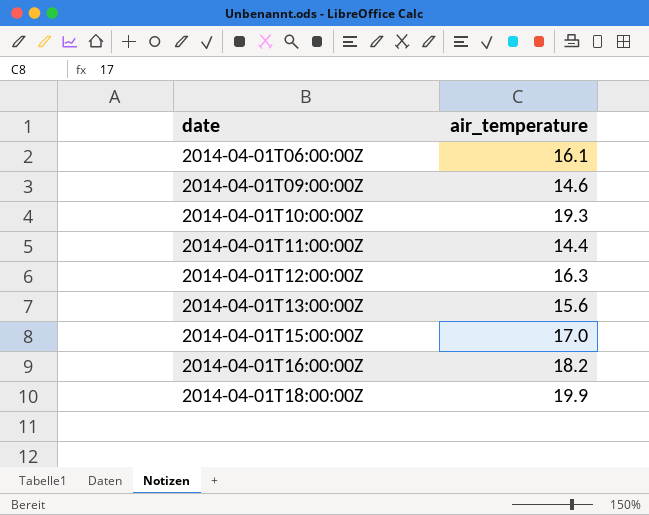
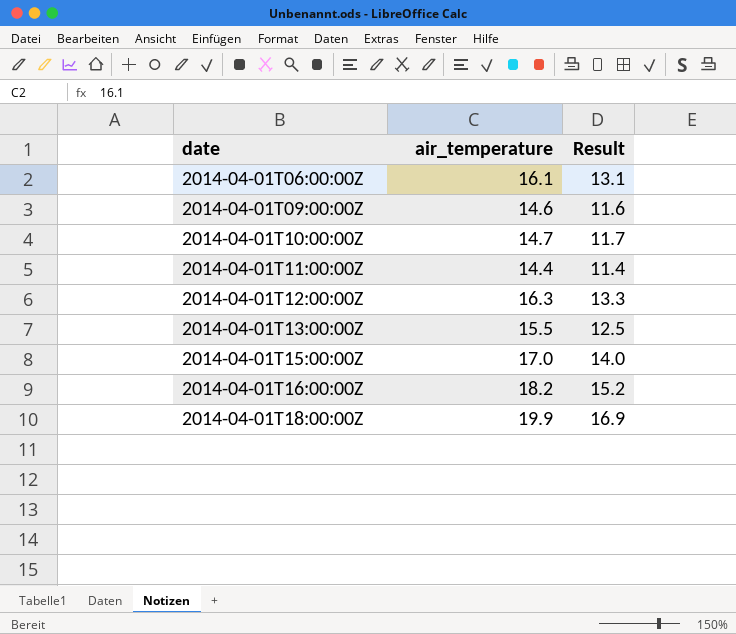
column Result | formula: none -> [air_temperature] - 3
2014-04-01T10:00:00Z | air_temperature: 19.3 -> 14.7
2014-04-01T13:00:00Z | air_temperature: 15.6 -> 15.5

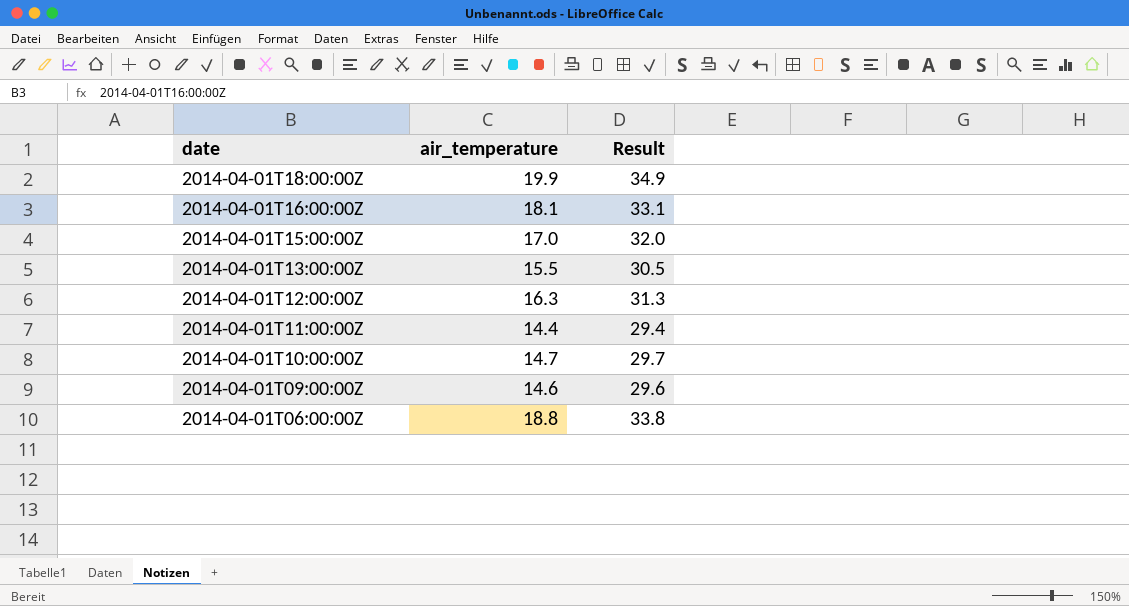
row order: date ascending -> date descending
column Result | formula: [air_temperature] - 3 -> [air_temperature] + 15
2014-04-01T16:00:00Z | air_temperature: 18.2 -> 18.1
2014-04-01T06:00:00Z | air_temperature: 16.1 -> 18.8

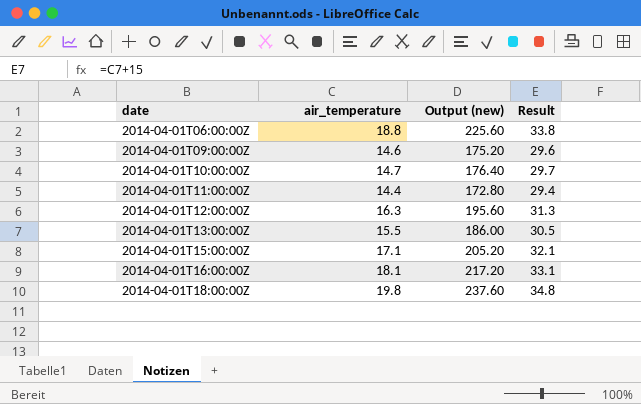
row order: date descending -> date ascending
column Output (new) | formula: none -> [air_temperature] * 12
2014-04-01T15:00:00Z | air_temperature: 17.0 -> 17.1
2014-04-01T15:00:00Z | Result: 32.0 -> 32.1
2014-04-01T18:00:00Z | air_temperature: 19.9 -> 19.8
2014-04-01T18:00:00Z | Result: 34.9 -> 34.8

